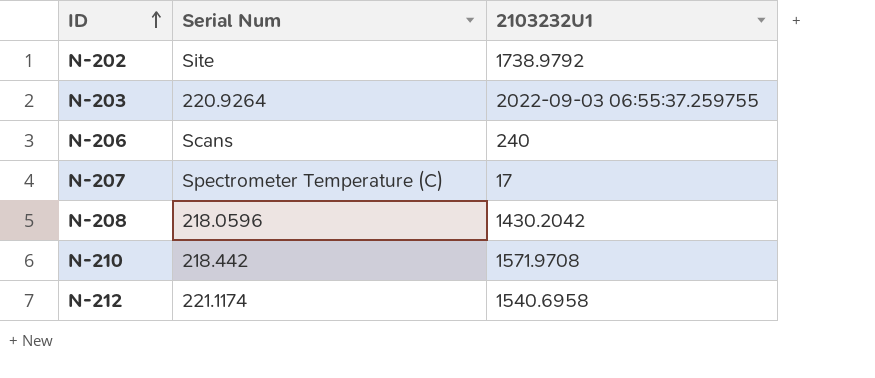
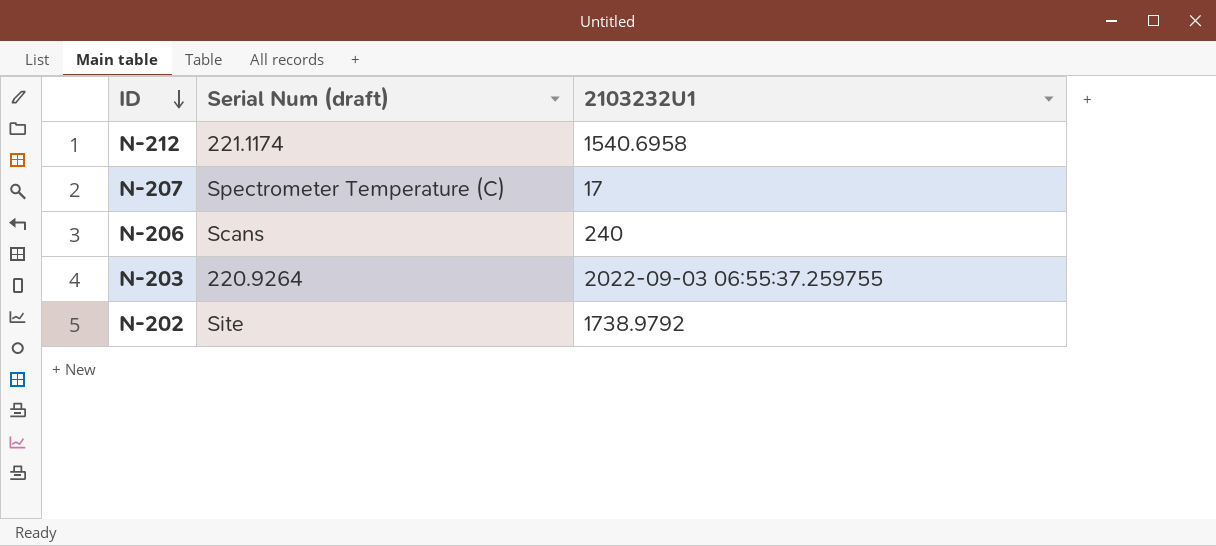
row order: ID ascending -> ID descending
column name: Serial Num -> Serial Num (draft)
row N-208: 218.0596 | 1430.2042 -> none
row N-210: 218.442 | 1571.9708 -> none

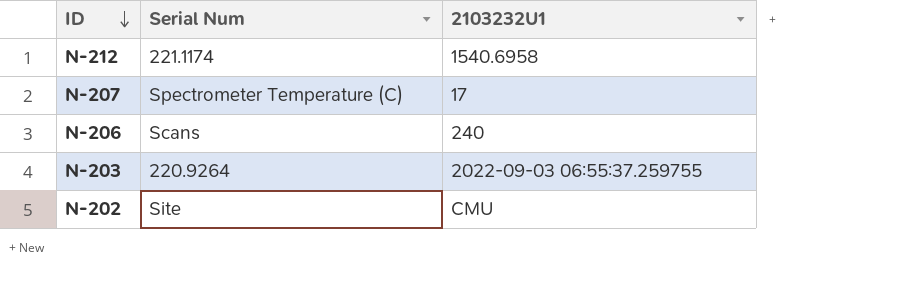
column name: Serial Num (draft) -> Serial Num
N-202 | 2103232U1: 1738.9792 -> CMU

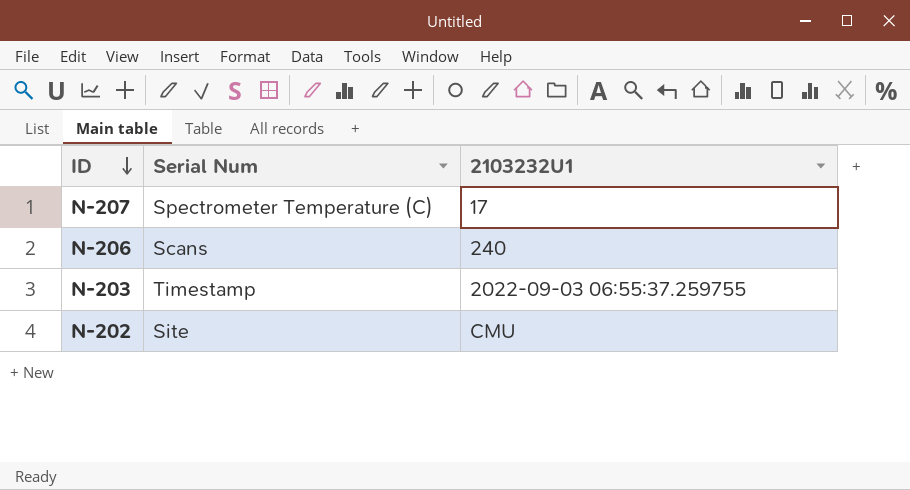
row N-212: 221.1174 | 1540.6958 -> none
N-203 | Serial Num: 220.9264 -> Timestamp

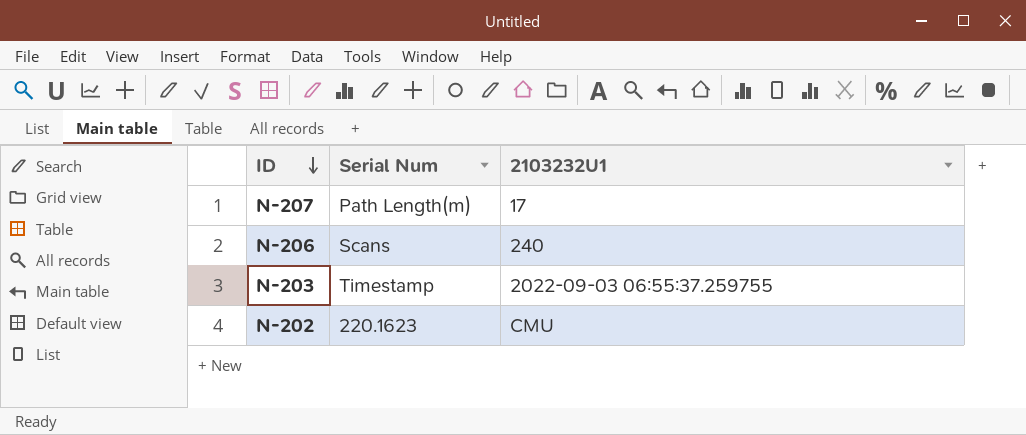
N-207 | Serial Num: Spectrometer Temperature (C) -> Path Length(m)
N-202 | Serial Num: Site -> 220.1623

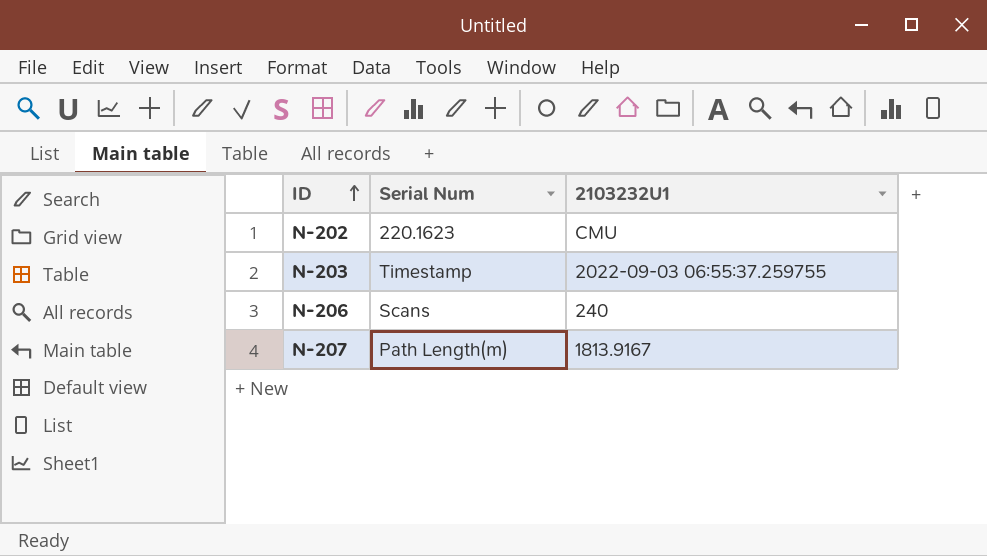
row order: ID descending -> ID ascending
N-207 | 2103232U1: 17 -> 1813.9167

